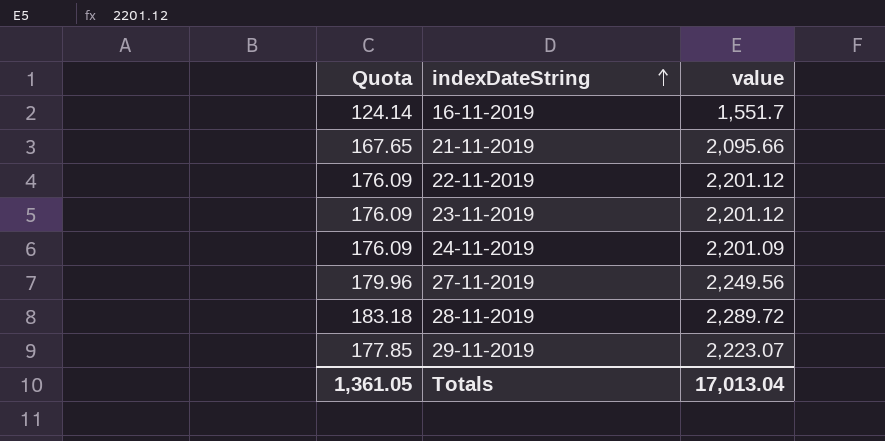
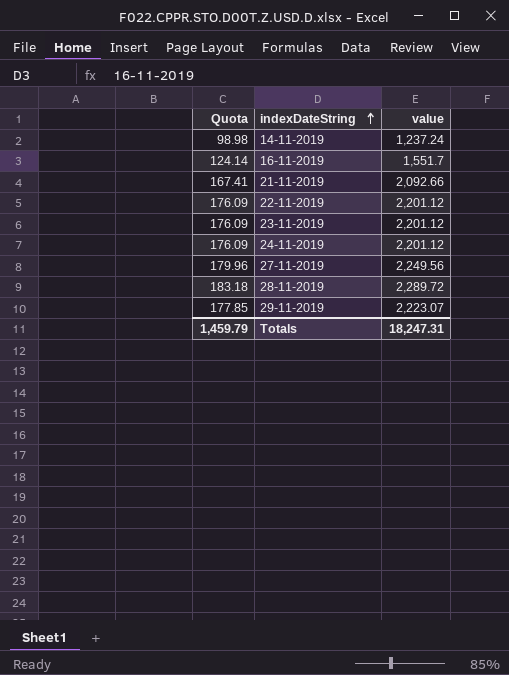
row 14-11-2019: none -> 98.98 | 1,237.24
21-11-2019 | Quota: 167.65 -> 167.41
21-11-2019 | value: 2,095.66 -> 2,092.66
24-11-2019 | value: 2,201.09 -> 2,201.12
Totals | Quota: 1,361.05 -> 1,459.79
Totals | value: 17,013.04 -> 18,247.31

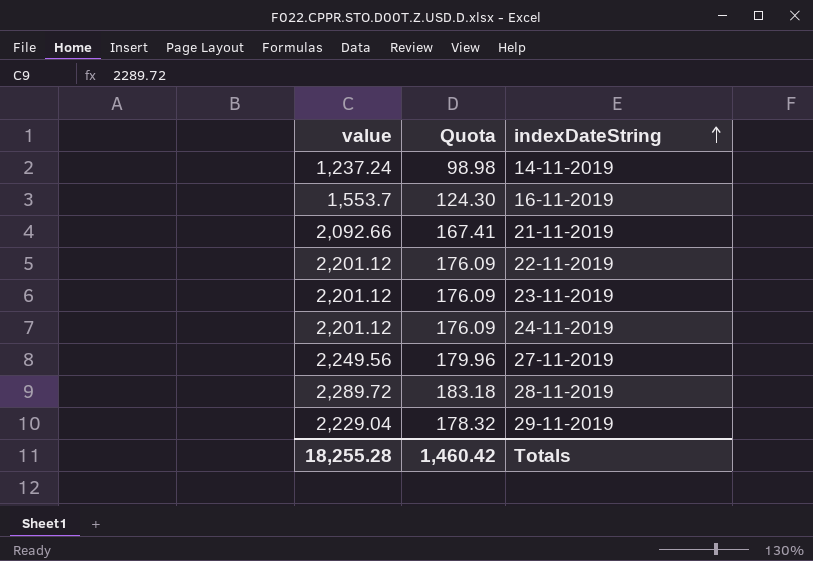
column value | position: 3 -> 1
16-11-2019 | value: 1,551.7 -> 1,553.7
16-11-2019 | Quota: 124.14 -> 124.30
29-11-2019 | value: 2,223.07 -> 2,229.04
29-11-2019 | Quota: 177.85 -> 178.32
Totals | value: 18,247.31 -> 18,255.28
Totals | Quota: 1,459.79 -> 1,460.42

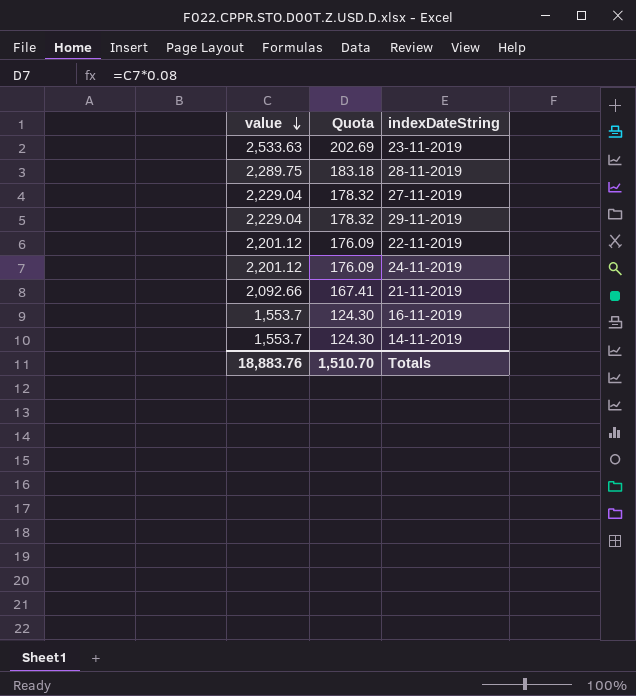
row order: indexDateString ascending -> value descending
23-11-2019 | value: 2,201.12 -> 2,533.63
23-11-2019 | Quota: 176.09 -> 202.69
28-11-2019 | value: 2,289.72 -> 2,289.75
27-11-2019 | value: 2,249.56 -> 2,229.04
27-11-2019 | Quota: 179.96 -> 178.32
14-11-2019 | value: 1,237.24 -> 1,553.7
14-11-2019 | Quota: 98.98 -> 124.30
Totals | value: 18,255.28 -> 18,883.76
Totals | Quota: 1,460.42 -> 1,510.70

